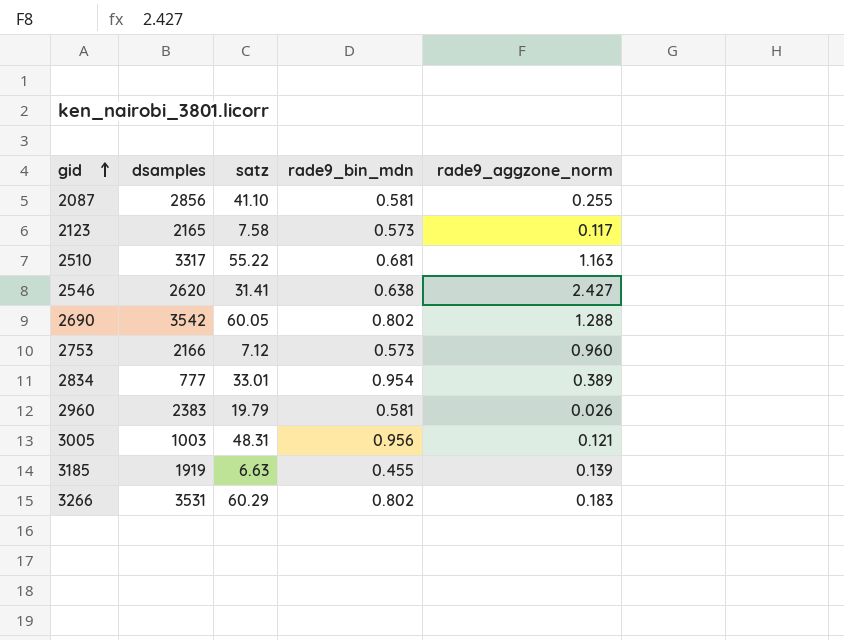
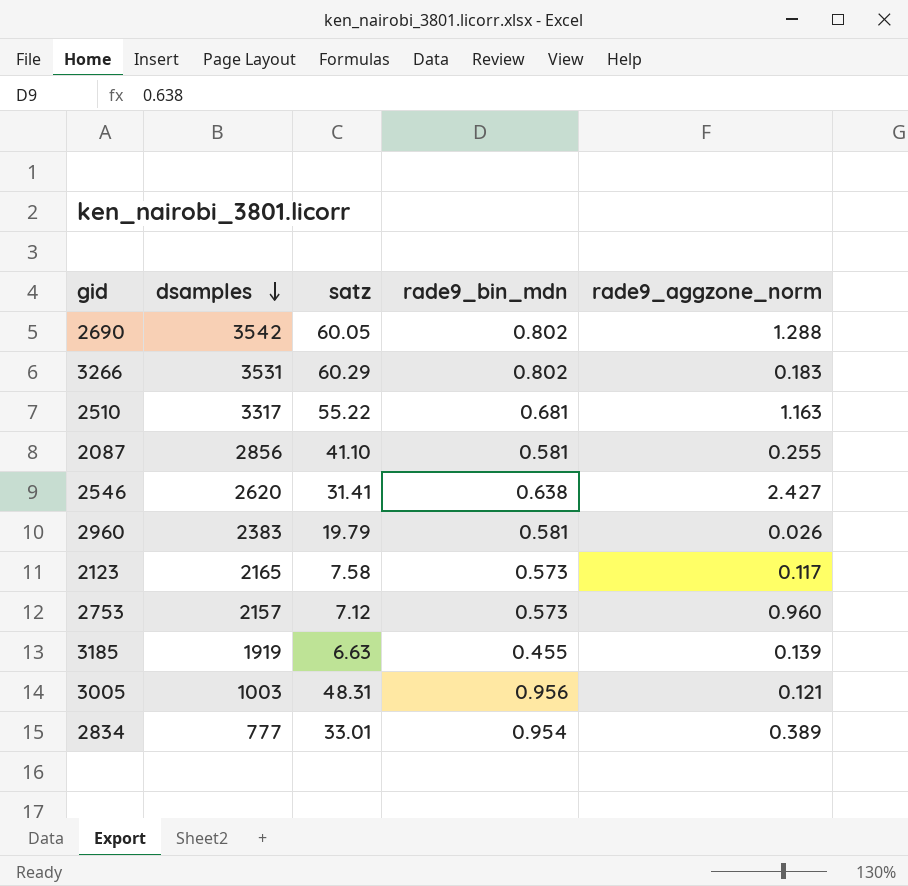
row order: gid ascending -> dsamples descending
2753 | dsamples: 2166 -> 2157

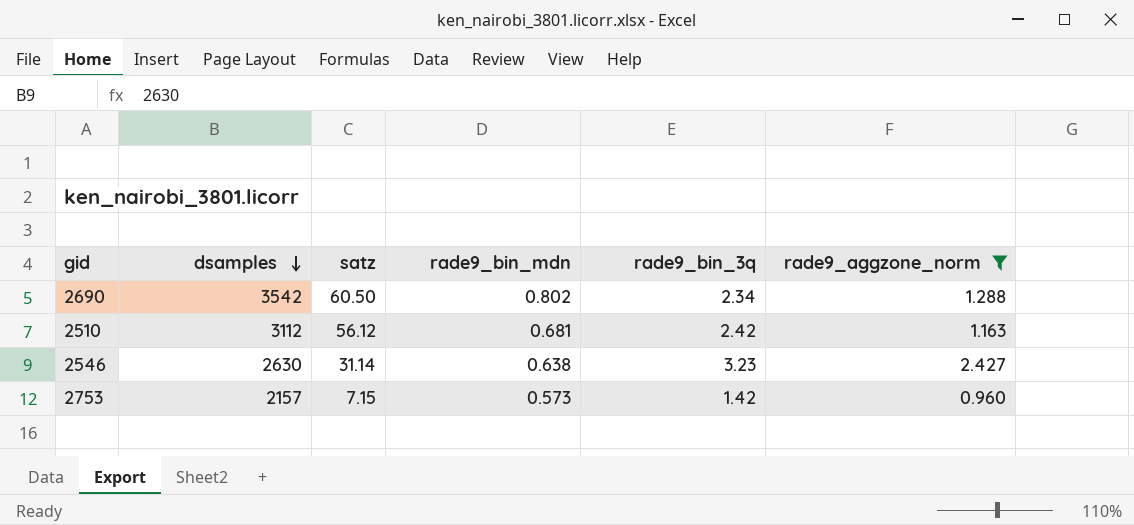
filter: none -> rade9_aggzone_norm >= 0.960
column rade9_bin_3q | position: none -> 5
2690 | satz: 60.05 -> 60.50
2510 | dsamples: 3317 -> 3112
2510 | satz: 55.22 -> 56.12
2546 | dsamples: 2620 -> 2630
2546 | satz: 31.41 -> 31.14
2753 | satz: 7.12 -> 7.15

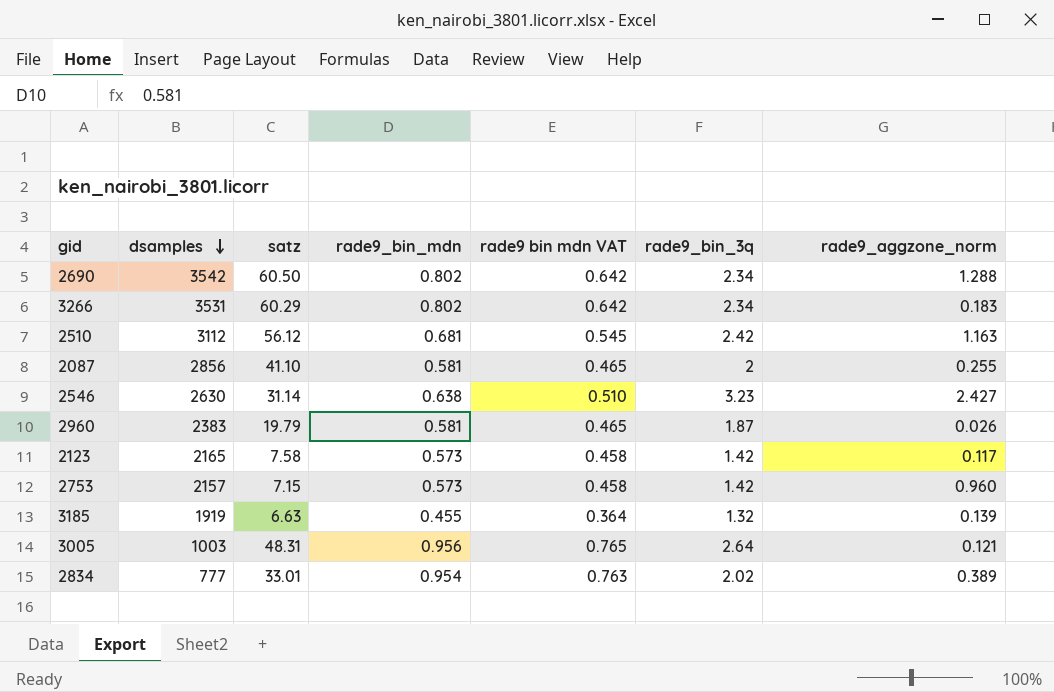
filter: rade9_aggzone_norm >= 0.960 -> none
column rade9 bin mdn VAT | formula: none -> [rade9_bin_mdn] * 0.8

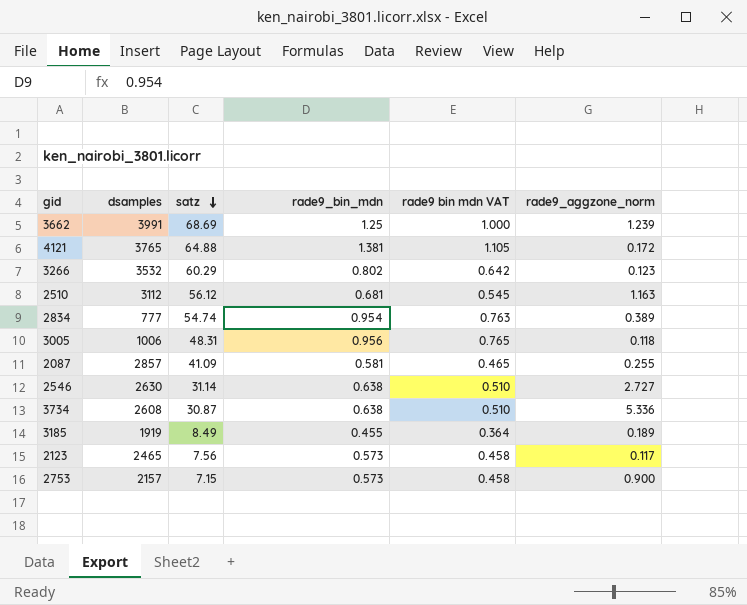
row order: dsamples descending -> satz descending
column rade9_bin_3q | position: 6 -> none
row 2690: 3542 | 60.50 | 0.802 | 0.642 | 2.34 | 1.288 -> none
row 2960: 2383 | 19.79 | 0.581 | 0.465 | 1.87 | 0.026 -> none
row 3662: none -> 3991 | 68.69 | 1.25 | 1.000 | 1.239
row 4121: none -> 3765 | 64.88 | 1.381 | 1.105 | 0.172
3266 | dsamples: 3531 -> 3532
3266 | rade9_aggzone_norm: 0.183 -> 0.123
2834 | satz: 33.01 -> 54.74
3005 | dsamples: 1003 -> 1006
3005 | rade9_aggzone_norm: 0.121 -> 0.118
2087 | dsamples: 2856 -> 2857
2087 | satz: 41.10 -> 41.09
2546 | rade9_aggzone_norm: 2.427 -> 2.727
row 3734: none -> 2608 | 30.87 | 0.638 | 0.510 | 5.336
3185 | satz: 6.63 -> 8.49
3185 | rade9_aggzone_norm: 0.139 -> 0.189
2123 | dsamples: 2165 -> 2465
2123 | satz: 7.58 -> 7.56
2753 | rade9_aggzone_norm: 0.960 -> 0.900

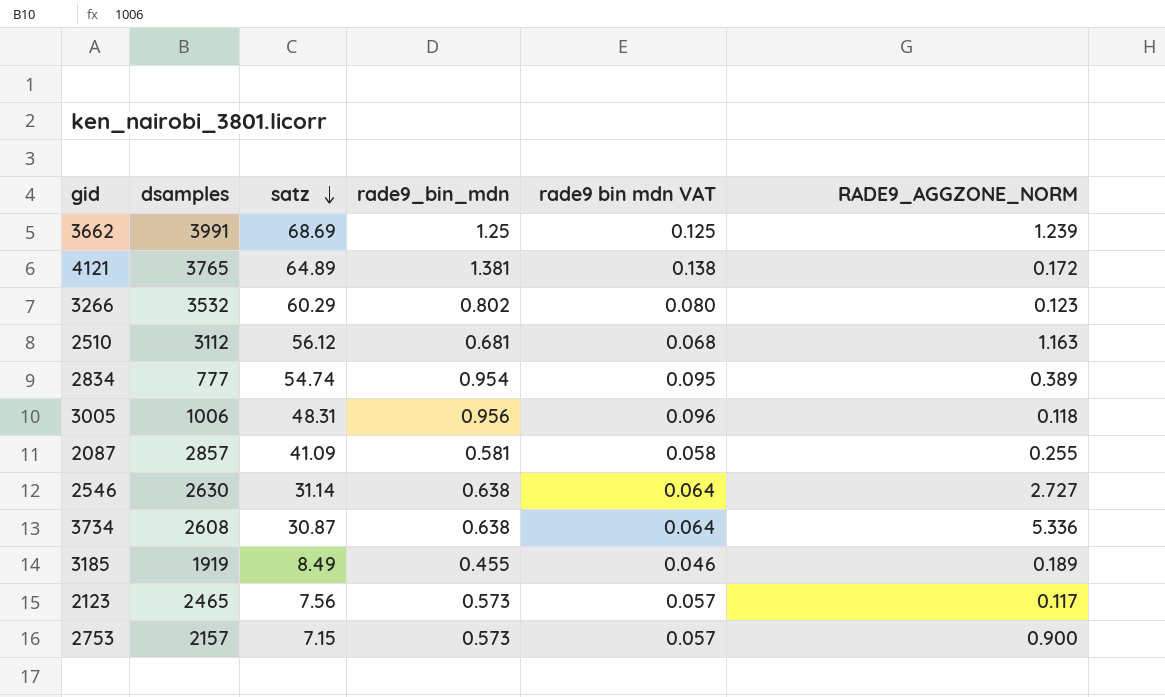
column rade9 bin mdn VAT | formula: [rade9_bin_mdn] * 0.8 -> [rade9_bin_mdn] * 0.1
column name: rade9_aggzone_norm -> RADE9_AGGZONE_NORM
4121 | satz: 64.88 -> 64.89

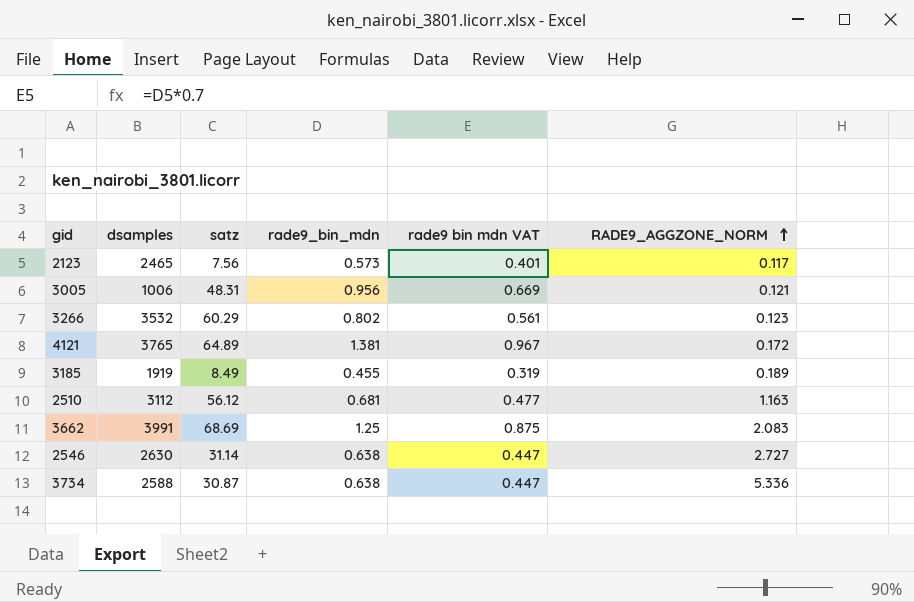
row order: satz descending -> RADE9_AGGZONE_NORM ascending
column rade9 bin mdn VAT | formula: [rade9_bin_mdn] * 0.1 -> [rade9_bin_mdn] * 0.7
row 2834: 777 | 54.74 | 0.954 | 0.095 | 0.389 -> none
row 2087: 2857 | 41.09 | 0.581 | 0.058 | 0.255 -> none
row 2753: 2157 | 7.15 | 0.573 | 0.057 | 0.900 -> none
3005 | RADE9_AGGZONE_NORM: 0.118 -> 0.121
3662 | RADE9_AGGZONE_NORM: 1.239 -> 2.083
3734 | dsamples: 2608 -> 2588

